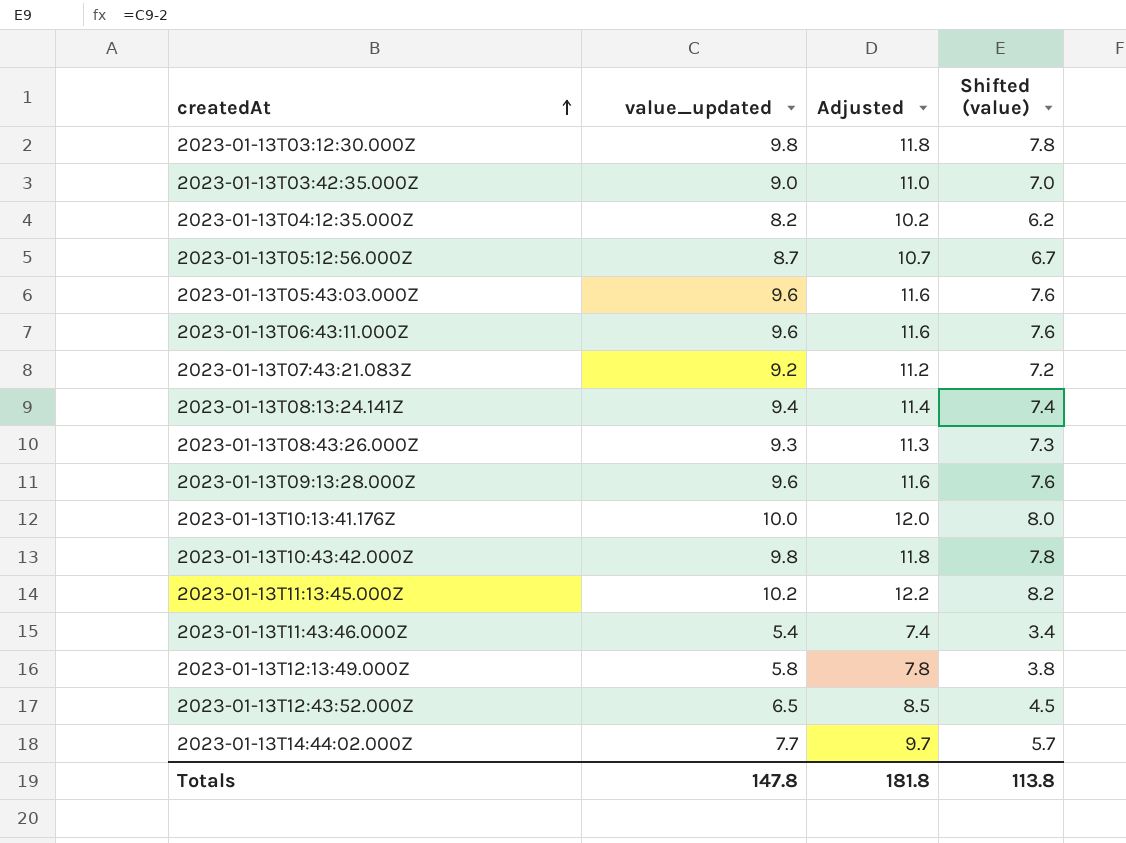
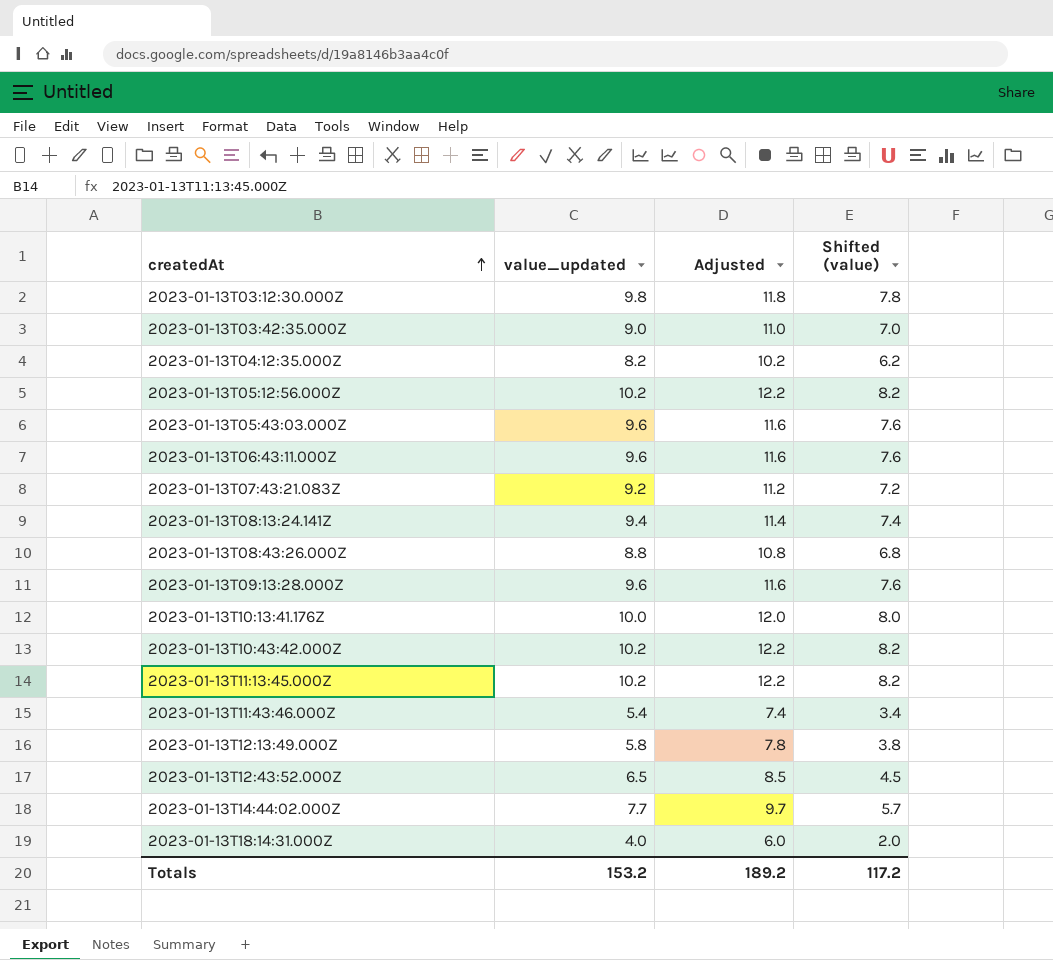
2023-01-13T05:12:56.000Z | value_updated: 8.7 -> 10.2
2023-01-13T05:12:56.000Z | Adjusted: 10.7 -> 12.2
2023-01-13T05:12:56.000Z | Shifted (value): 6.7 -> 8.2
2023-01-13T08:43:26.000Z | value_updated: 9.3 -> 8.8
2023-01-13T08:43:26.000Z | Adjusted: 11.3 -> 10.8
2023-01-13T08:43:26.000Z | Shifted (value): 7.3 -> 6.8
2023-01-13T10:43:42.000Z | value_updated: 9.8 -> 10.2
2023-01-13T10:43:42.000Z | Adjusted: 11.8 -> 12.2
2023-01-13T10:43:42.000Z | Shifted (value): 7.8 -> 8.2
row 2023-01-13T18:14:31.000Z: none -> 4.0 | 6.0 | 2.0
Totals | value_updated: 147.8 -> 153.2
Totals | Adjusted: 181.8 -> 189.2
Totals | Shifted (value): 113.8 -> 117.2

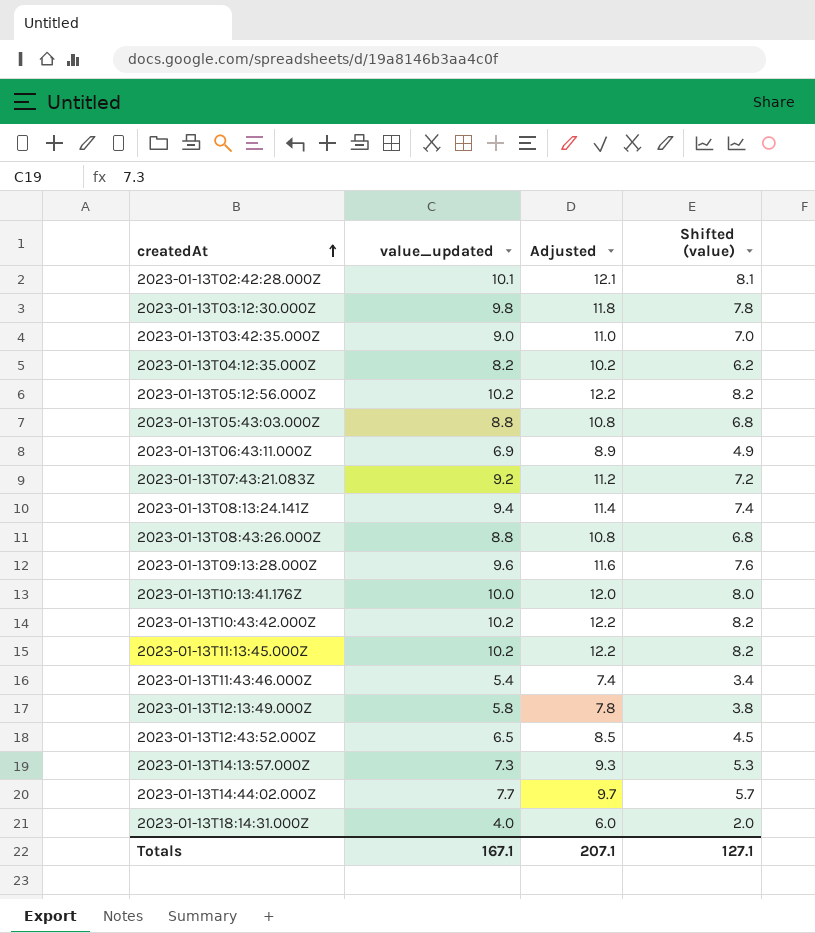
row 2023-01-13T02:42:28.000Z: none -> 10.1 | 12.1 | 8.1
2023-01-13T05:43:03.000Z | value_updated: 9.6 -> 8.8
2023-01-13T05:43:03.000Z | Adjusted: 11.6 -> 10.8
2023-01-13T05:43:03.000Z | Shifted (value): 7.6 -> 6.8
2023-01-13T06:43:11.000Z | value_updated: 9.6 -> 6.9
2023-01-13T06:43:11.000Z | Adjusted: 11.6 -> 8.9
2023-01-13T06:43:11.000Z | Shifted (value): 7.6 -> 4.9
row 2023-01-13T14:13:57.000Z: none -> 7.3 | 9.3 | 5.3
Totals | value_updated: 153.2 -> 167.1
Totals | Adjusted: 189.2 -> 207.1
Totals | Shifted (value): 117.2 -> 127.1

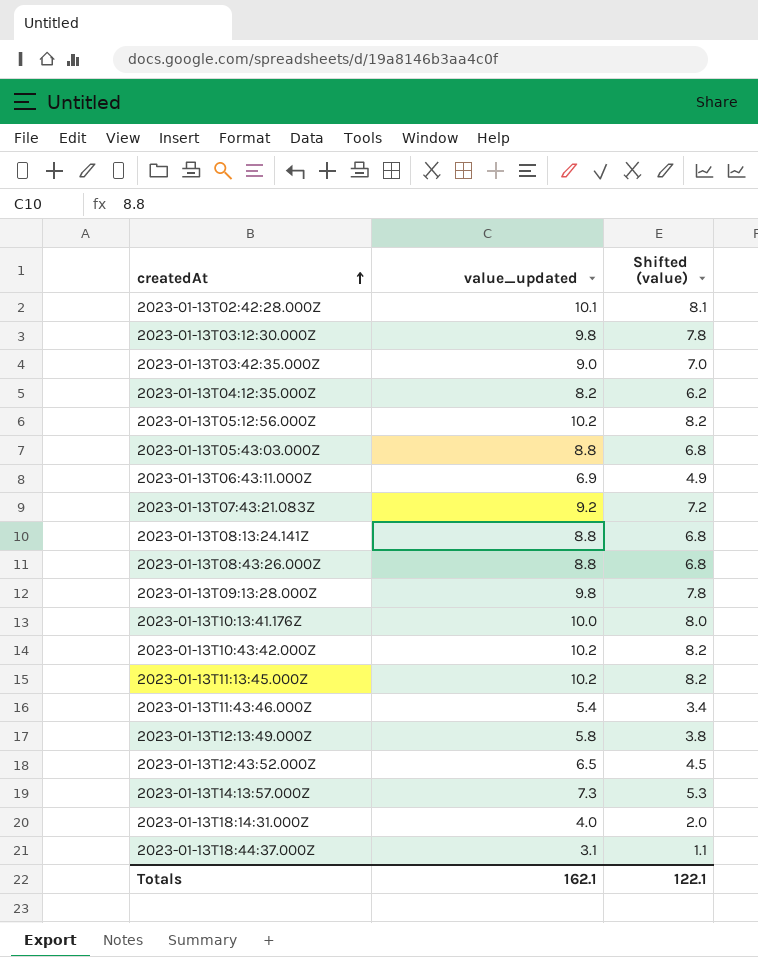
column Adjusted | formula: [value_updated] + 2 -> none
row 2023-01-13T14:44:02.000Z: 7.7 | 9.7 | 5.7 -> none
2023-01-13T08:13:24.141Z | value_updated: 9.4 -> 8.8
2023-01-13T08:13:24.141Z | Shifted (value): 7.4 -> 6.8
2023-01-13T09:13:28.000Z | value_updated: 9.6 -> 9.8
2023-01-13T09:13:28.000Z | Shifted (value): 7.6 -> 7.8
row 2023-01-13T18:44:37.000Z: none -> 3.1 | 1.1
Totals | value_updated: 167.1 -> 162.1
Totals | Shifted (value): 127.1 -> 122.1

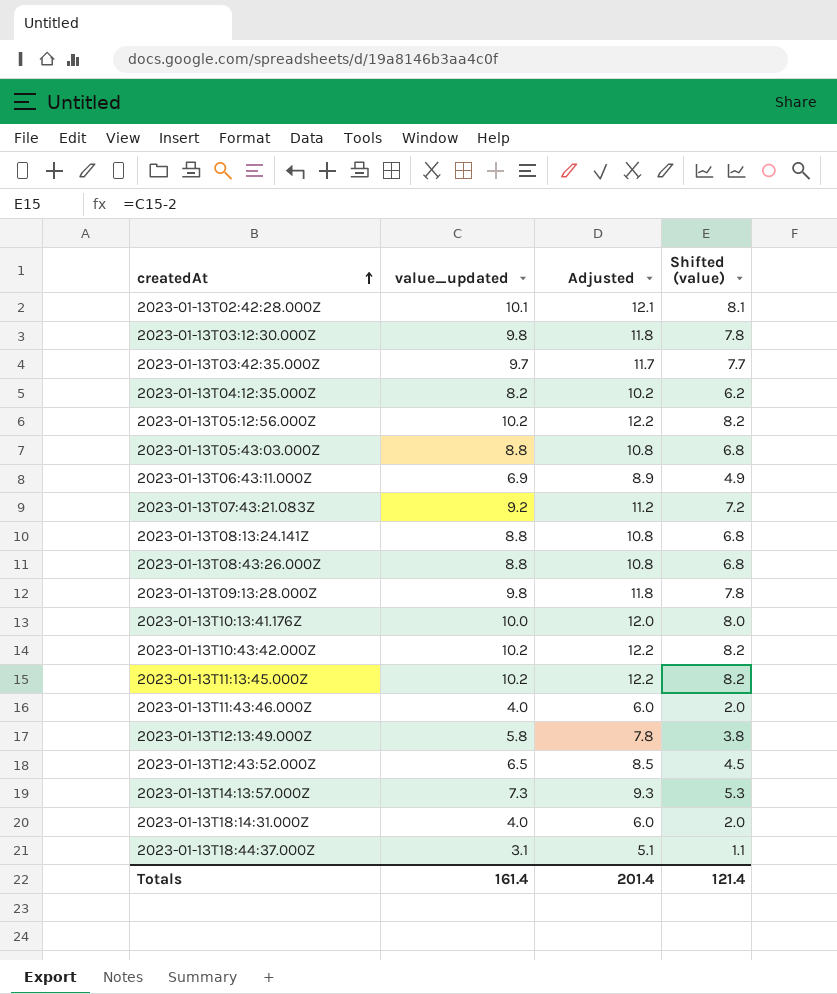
column Adjusted | formula: none -> [value_updated] + 2
2023-01-13T03:42:35.000Z | value_updated: 9.0 -> 9.7
2023-01-13T03:42:35.000Z | Shifted (value): 7.0 -> 7.7
2023-01-13T11:43:46.000Z | value_updated: 5.4 -> 4.0
2023-01-13T11:43:46.000Z | Shifted (value): 3.4 -> 2.0
Totals | value_updated: 162.1 -> 161.4
Totals | Shifted (value): 122.1 -> 121.4

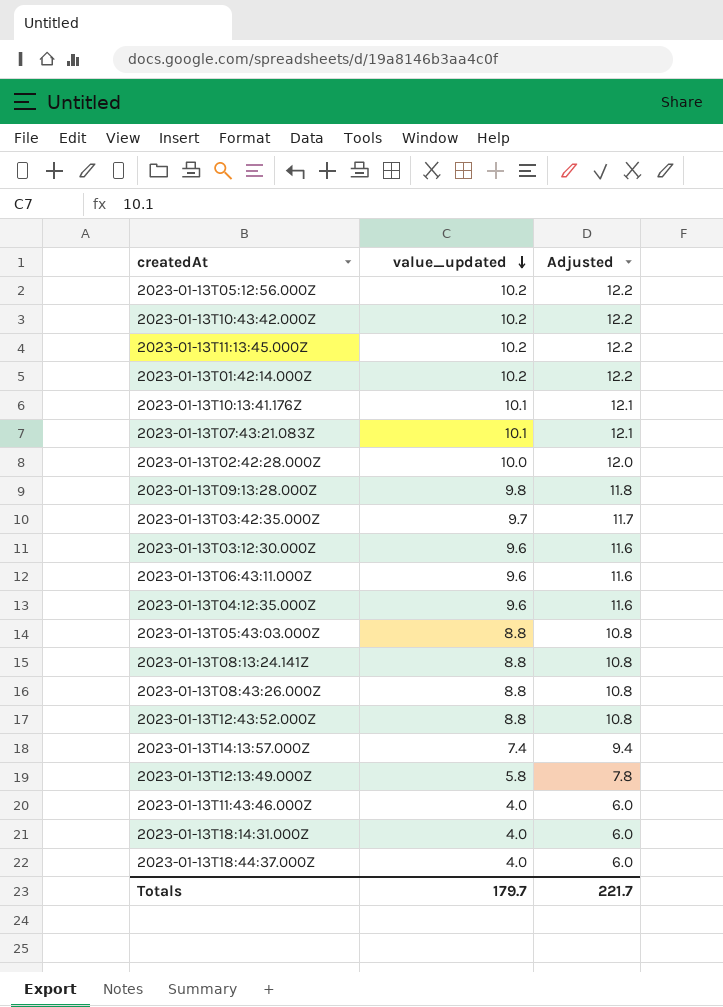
row order: createdAt ascending -> value_updated descending
column Shifted (value) | formula: [value_updated] - 2 -> none
row 2023-01-13T01:42:14.000Z: none -> 10.2 | 12.2
2023-01-13T10:13:41.176Z | value_updated: 10.0 -> 10.1
2023-01-13T10:13:41.176Z | Adjusted: 12.0 -> 12.1
2023-01-13T07:43:21.083Z | value_updated: 9.2 -> 10.1
2023-01-13T07:43:21.083Z | Adjusted: 11.2 -> 12.1
2023-01-13T02:42:28.000Z | value_updated: 10.1 -> 10.0
2023-01-13T02:42:28.000Z | Adjusted: 12.1 -> 12.0
2023-01-13T03:12:30.000Z | value_updated: 9.8 -> 9.6
2023-01-13T03:12:30.000Z | Adjusted: 11.8 -> 11.6
2023-01-13T06:43:11.000Z | value_updated: 6.9 -> 9.6
2023-01-13T06:43:11.000Z | Adjusted: 8.9 -> 11.6
2023-01-13T04:12:35.000Z | value_updated: 8.2 -> 9.6
2023-01-13T04:12:35.000Z | Adjusted: 10.2 -> 11.6
2023-01-13T12:43:52.000Z | value_updated: 6.5 -> 8.8
2023-01-13T12:43:52.000Z | Adjusted: 8.5 -> 10.8
2023-01-13T14:13:57.000Z | value_updated: 7.3 -> 7.4
2023-01-13T14:13:57.000Z | Adjusted: 9.3 -> 9.4
2023-01-13T18:44:37.000Z | value_updated: 3.1 -> 4.0
2023-01-13T18:44:37.000Z | Adjusted: 5.1 -> 6.0
Totals | value_updated: 161.4 -> 179.7
Totals | Adjusted: 201.4 -> 221.7

